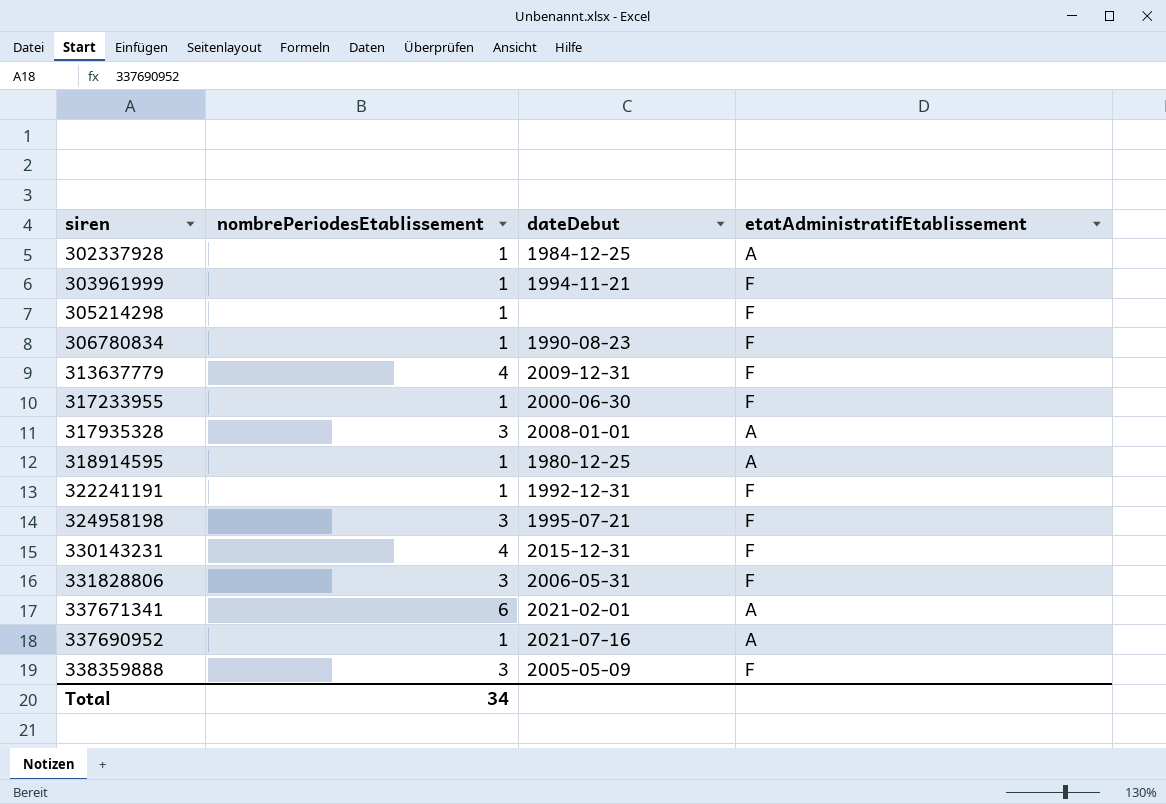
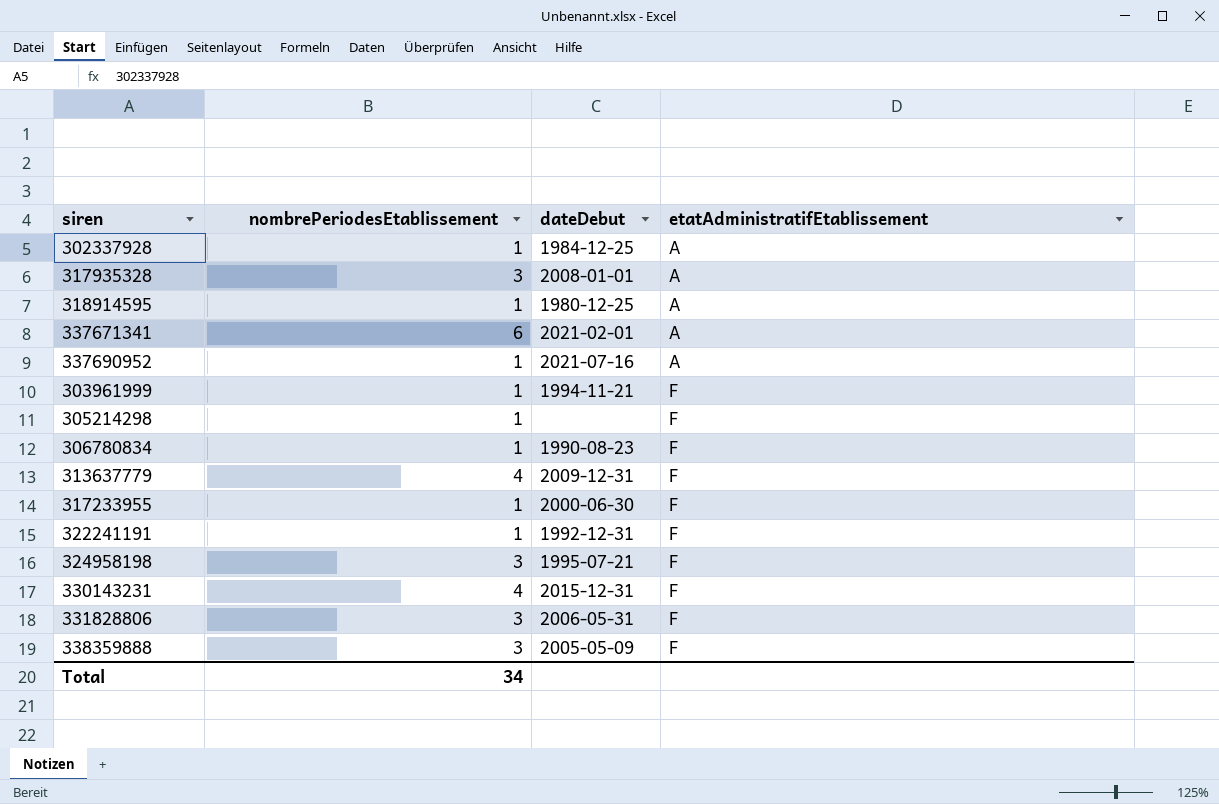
row order: siren ascending -> etatAdministratifEtablissement ascending

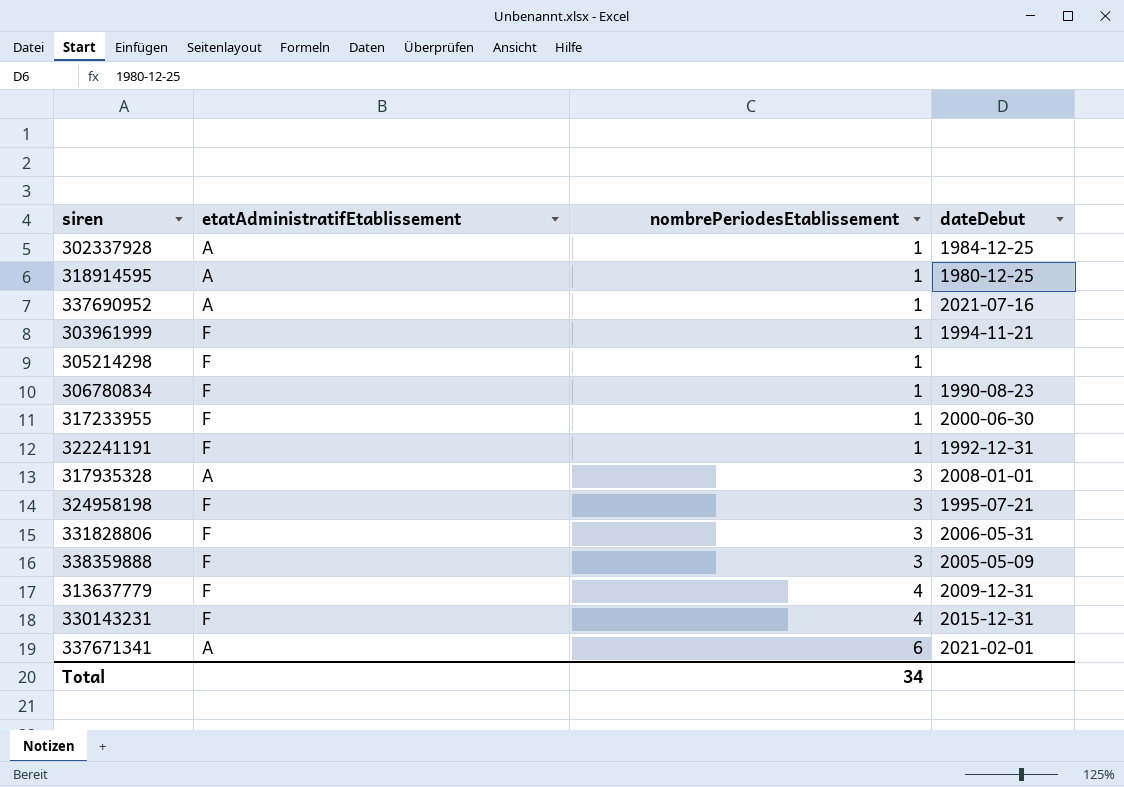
row order: etatAdministratifEtablissement ascending -> nombrePeriodesEtablissement ascending
column etatAdministratifEtablissement | position: 4 -> 2

